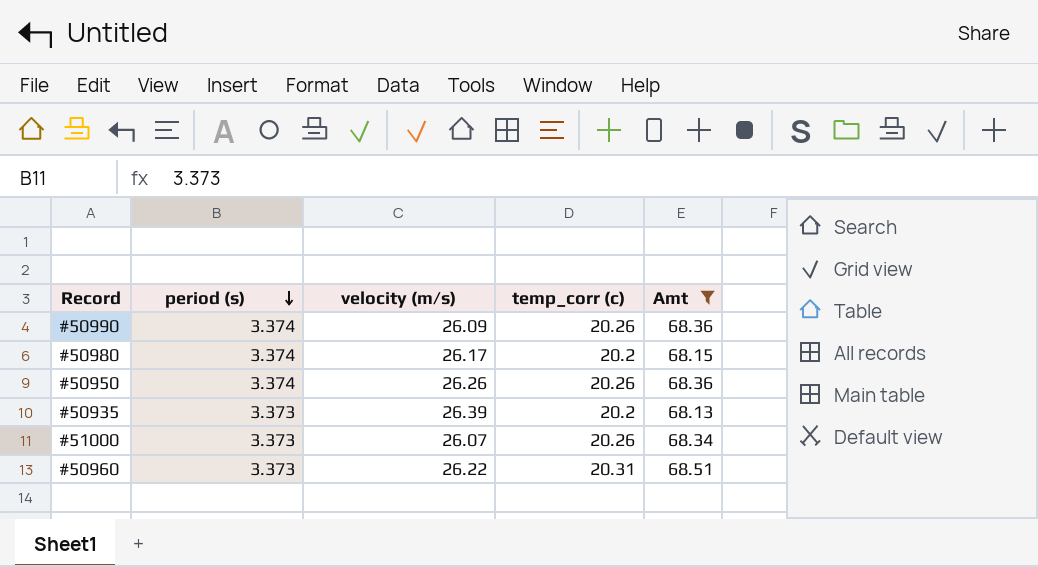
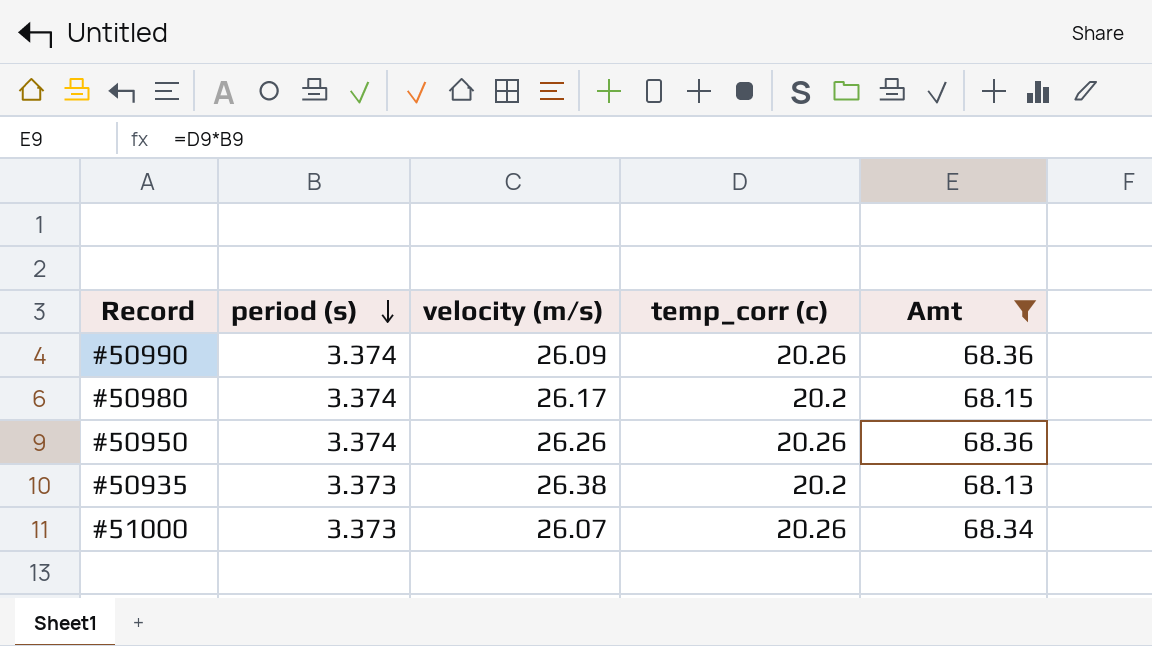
row #50960: 3.373 | 26.22 | 20.31 | 68.51 -> none
#50935 | velocity (m/s): 26.39 -> 26.38

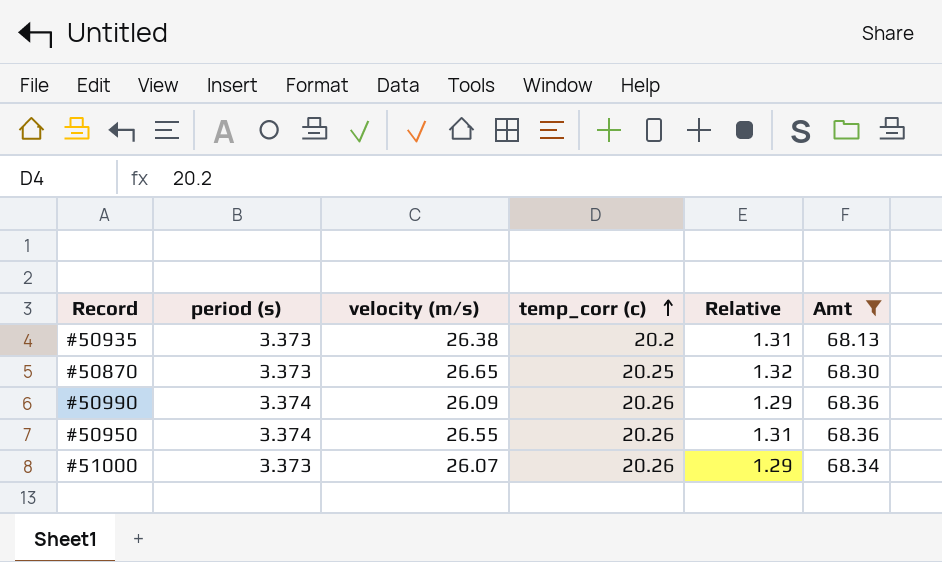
row order: period (s) descending -> temp_corr (c) ascending
column Relative | formula: none -> [velocity (m/s)] / [temp_corr (c)]
row #50980: 3.374 | 26.17 | 20.2 | 68.15 -> none
row #50870: none -> 3.373 | 26.65 | 20.25 | 1.32 | 68.30
#50950 | velocity (m/s): 26.26 -> 26.55

